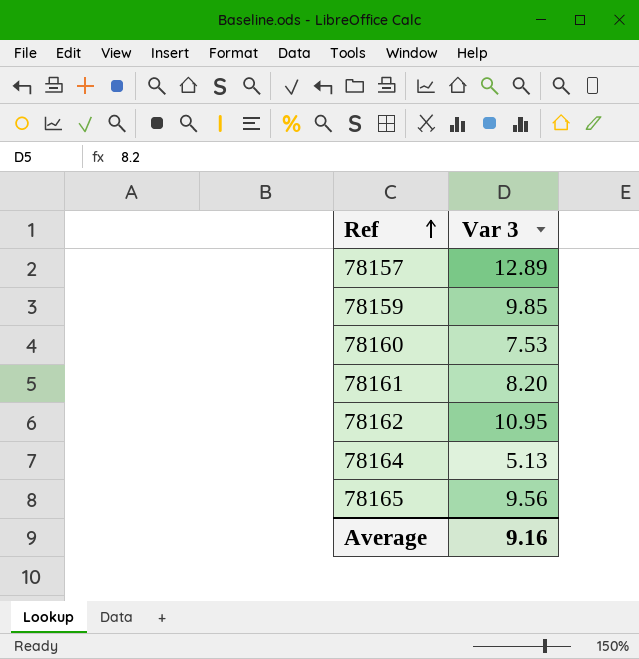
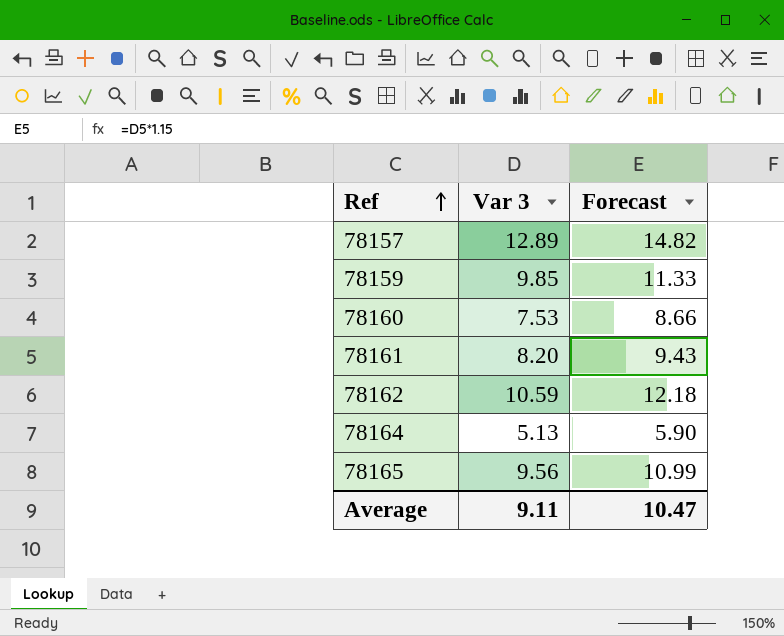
column Forecast | formula: none -> [Var 3] * 1.15
78162 | Var 3: 10.95 -> 10.59
Average | Var 3: 9.16 -> 9.11

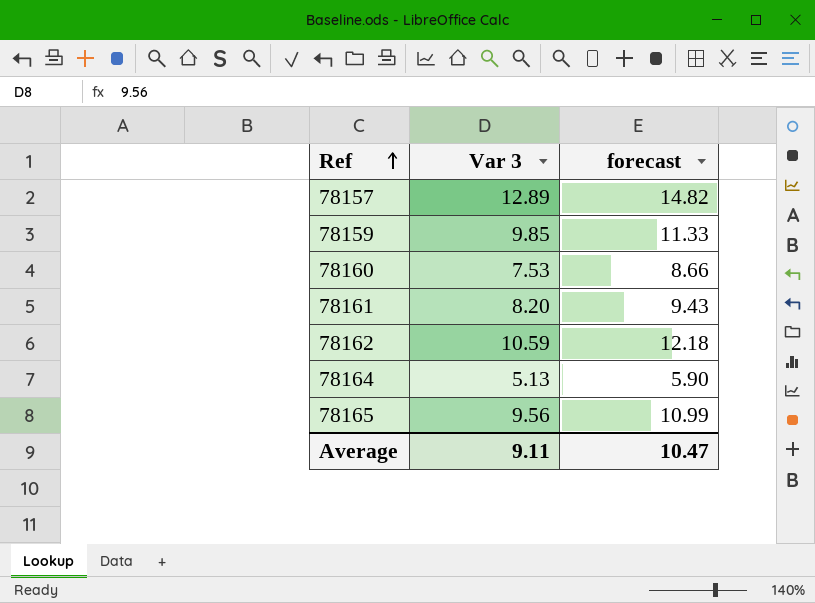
column name: Forecast -> forecast

